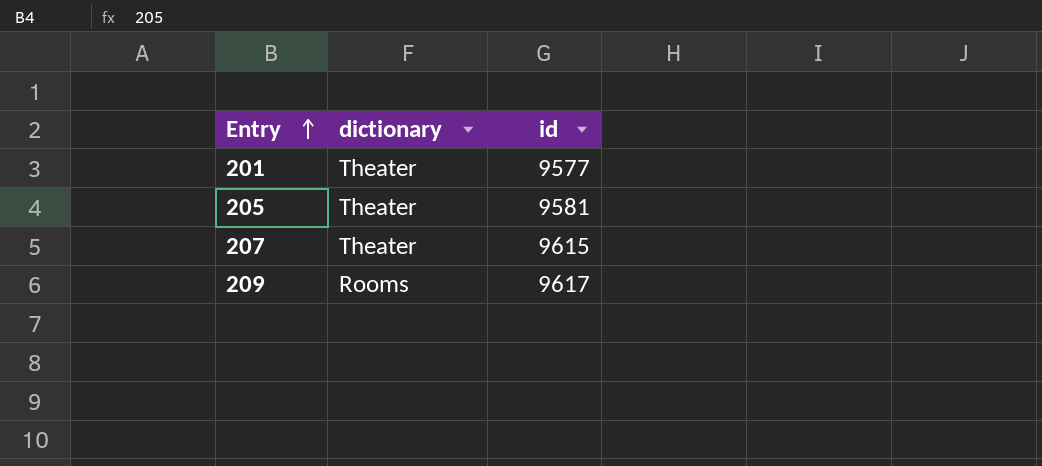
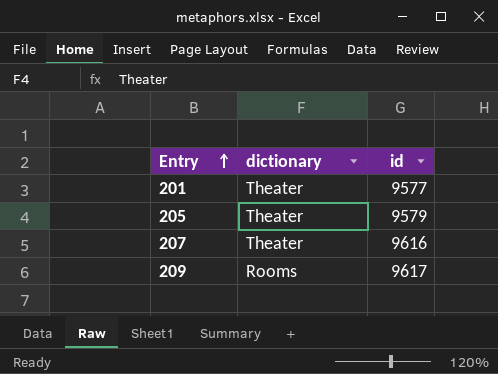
205 | id: 9581 -> 9579
207 | id: 9615 -> 9616

